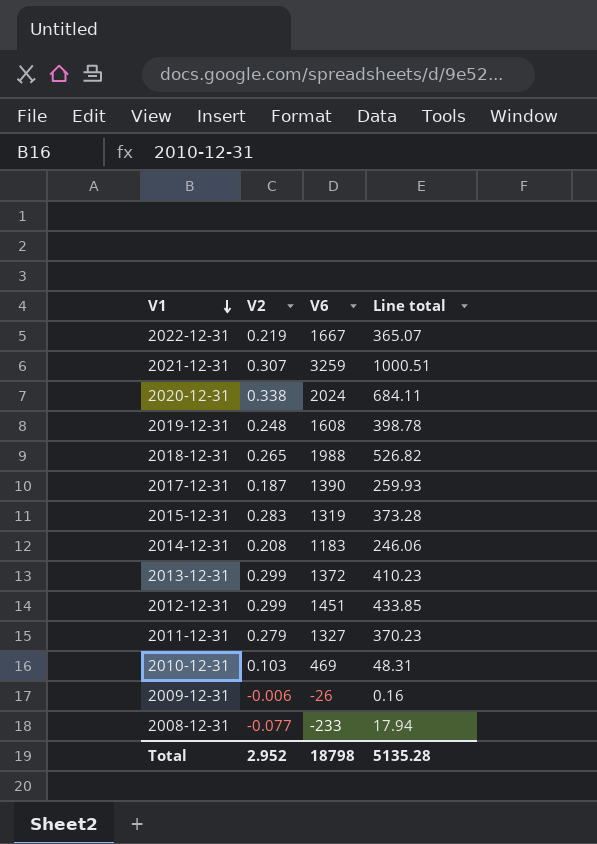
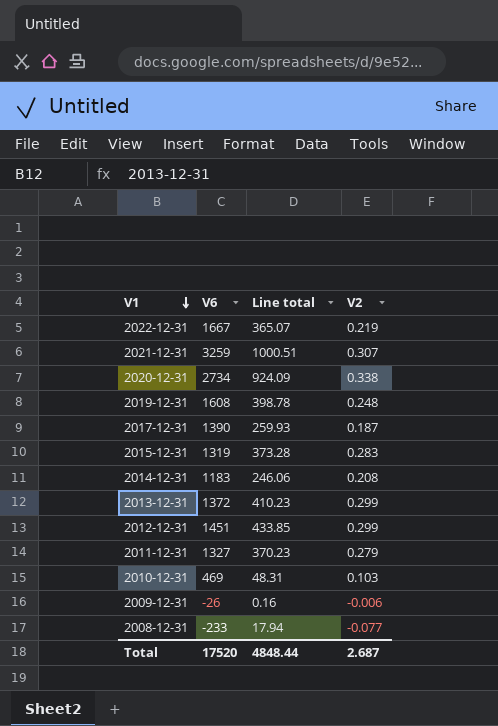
column V2 | position: 2 -> 4
row 2018-12-31: 0.265 | 1988 | 526.82 -> none
2020-12-31 | V6: 2024 -> 2734
2020-12-31 | Line total: 684.11 -> 924.09
Total | V6: 18798 -> 17520
Total | Line total: 5135.28 -> 4848.44
Total | V2: 2.952 -> 2.687

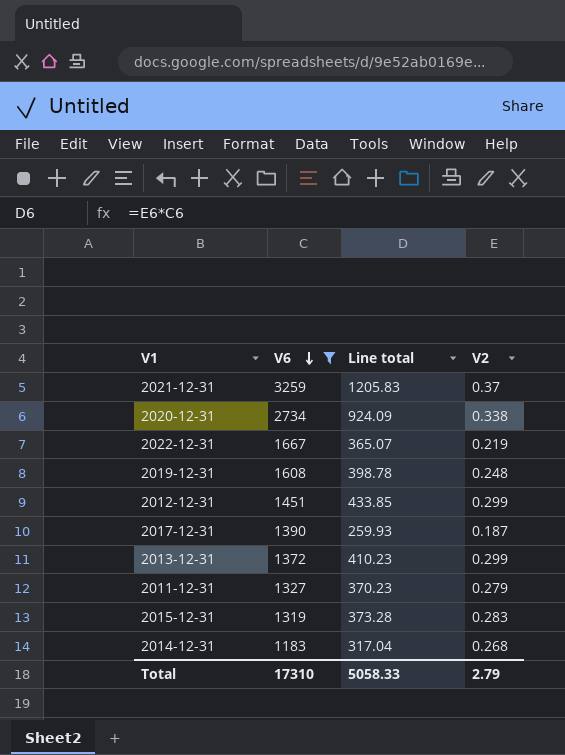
filter: none -> V6 >= 1183
row order: V1 descending -> V6 descending
2021-12-31 | Line total: 1000.51 -> 1205.83
2021-12-31 | V2: 0.307 -> 0.37
2014-12-31 | Line total: 246.06 -> 317.04
2014-12-31 | V2: 0.208 -> 0.268
Total | V6: 17520 -> 17310
Total | Line total: 4848.44 -> 5058.33
Total | V2: 2.687 -> 2.79

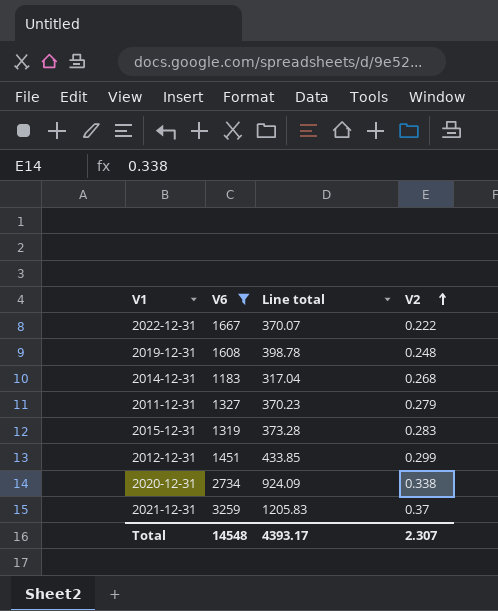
row order: V6 descending -> V2 ascending
row 2017-12-31: 1390 | 259.93 | 0.187 -> none
row 2013-12-31: 1372 | 410.23 | 0.299 -> none
2022-12-31 | Line total: 365.07 -> 370.07
2022-12-31 | V2: 0.219 -> 0.222
Total | V6: 17310 -> 14548
Total | Line total: 5058.33 -> 4393.17
Total | V2: 2.79 -> 2.307

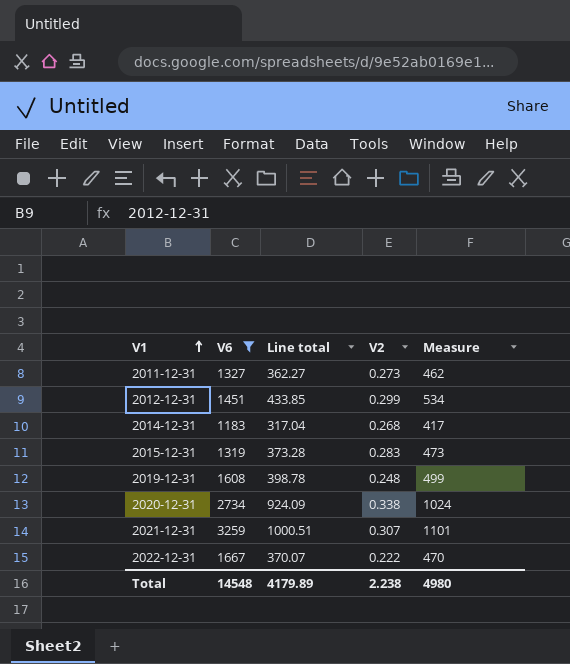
row order: V2 ascending -> V1 ascending
column Measure | formula: none -> [Line total] + 100
2011-12-31 | Line total: 370.23 -> 362.27
2011-12-31 | V2: 0.279 -> 0.273
2021-12-31 | Line total: 1205.83 -> 1000.51
2021-12-31 | V2: 0.37 -> 0.307
Total | Line total: 4393.17 -> 4179.89
Total | V2: 2.307 -> 2.238

